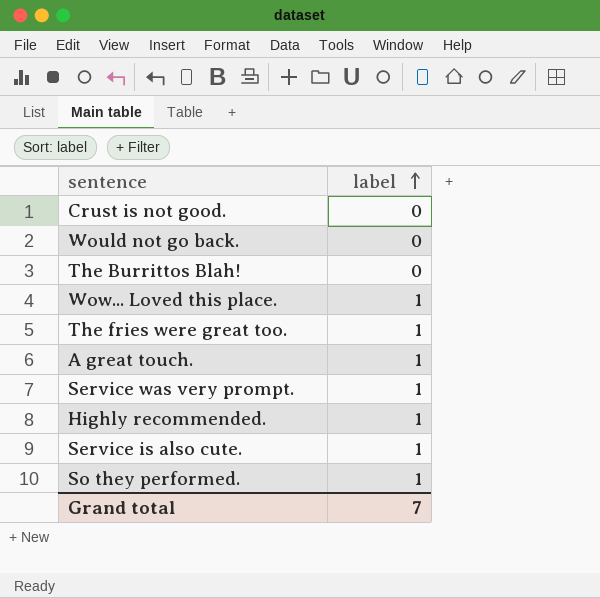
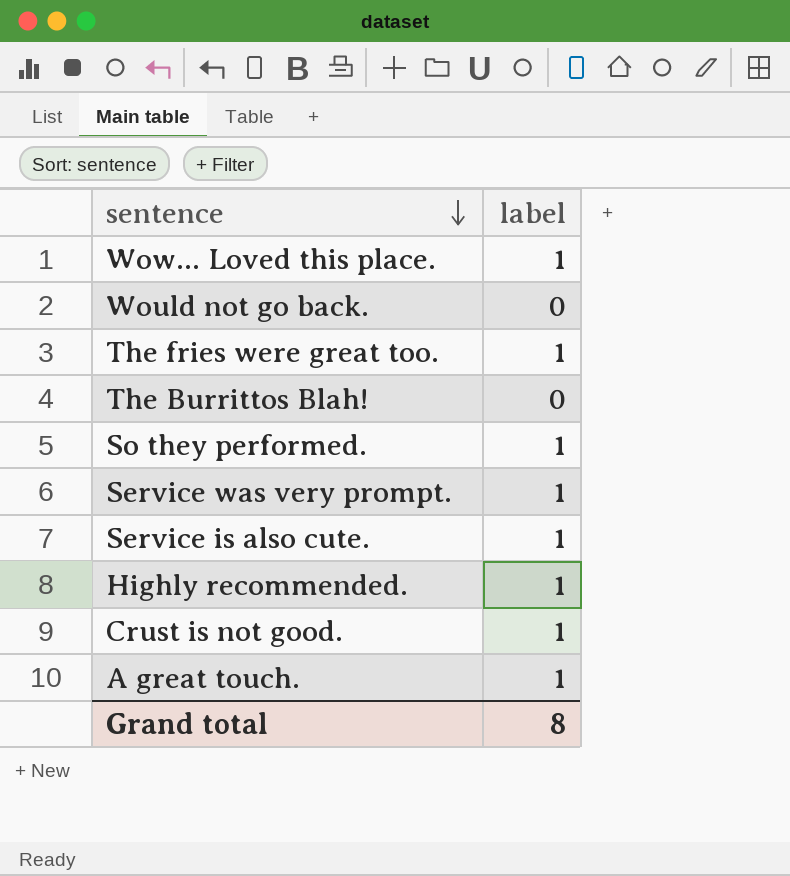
row order: label ascending -> sentence descending
Crust is not good. | label: 0 -> 1
Grand total | label: 7 -> 8

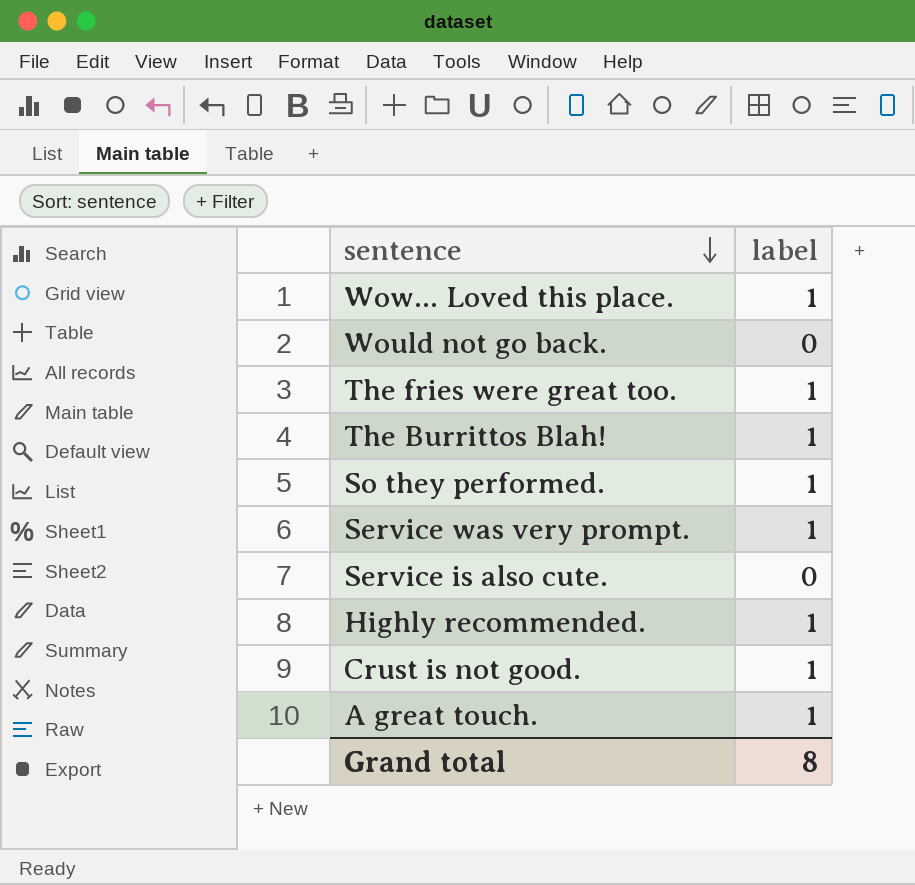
The Burrittos Blah! | label: 0 -> 1
Service is also cute. | label: 1 -> 0

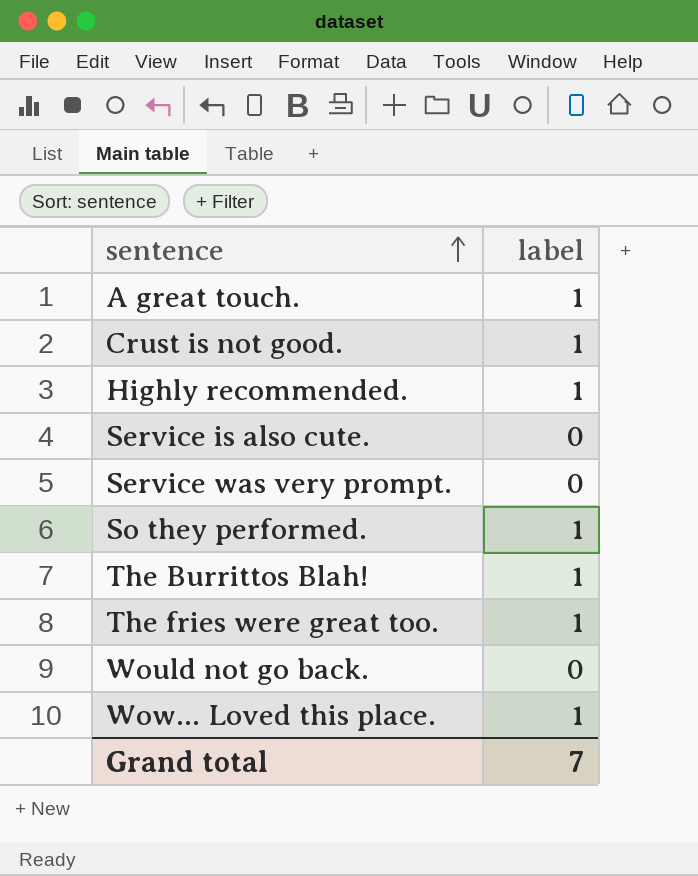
row order: sentence descending -> sentence ascending
Service was very prompt. | label: 1 -> 0
Grand total | label: 8 -> 7

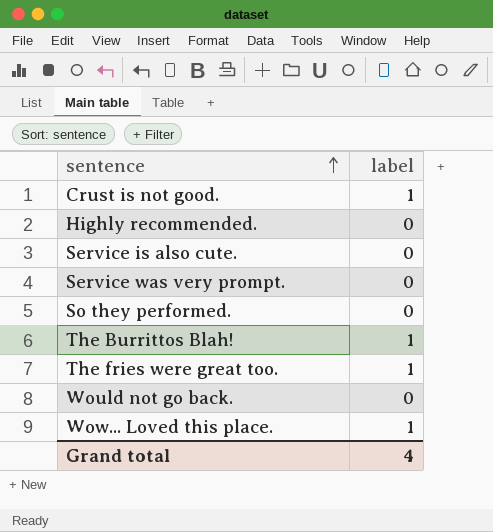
row A great touch.: 1 -> none
Highly recommended. | label: 1 -> 0
So they performed. | label: 1 -> 0
Grand total | label: 7 -> 4

